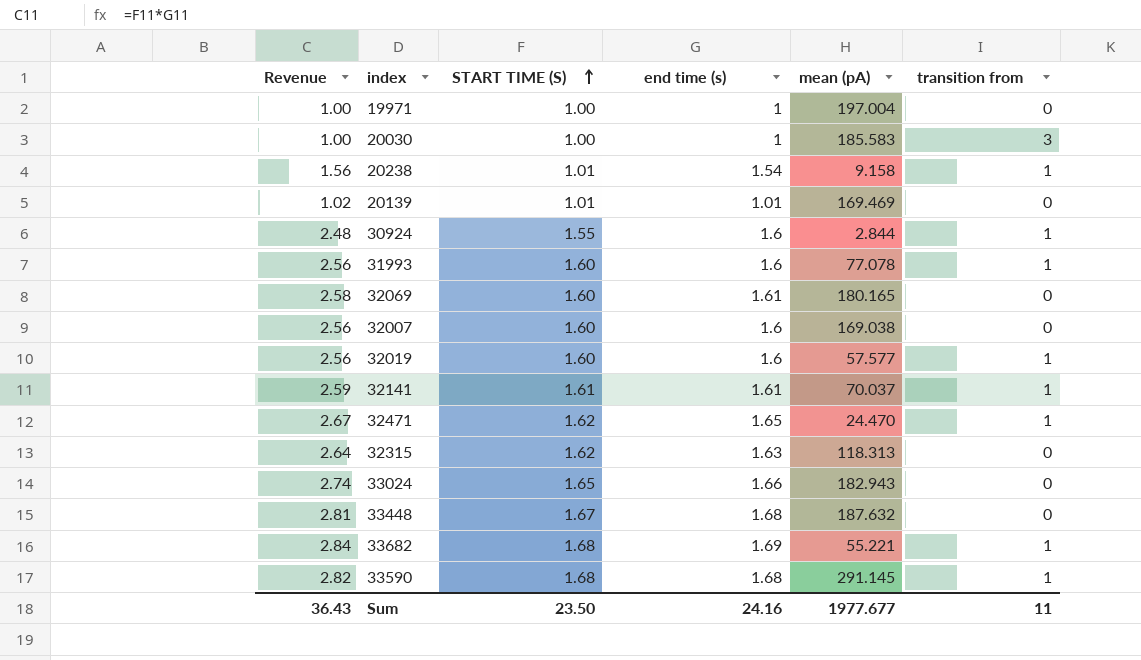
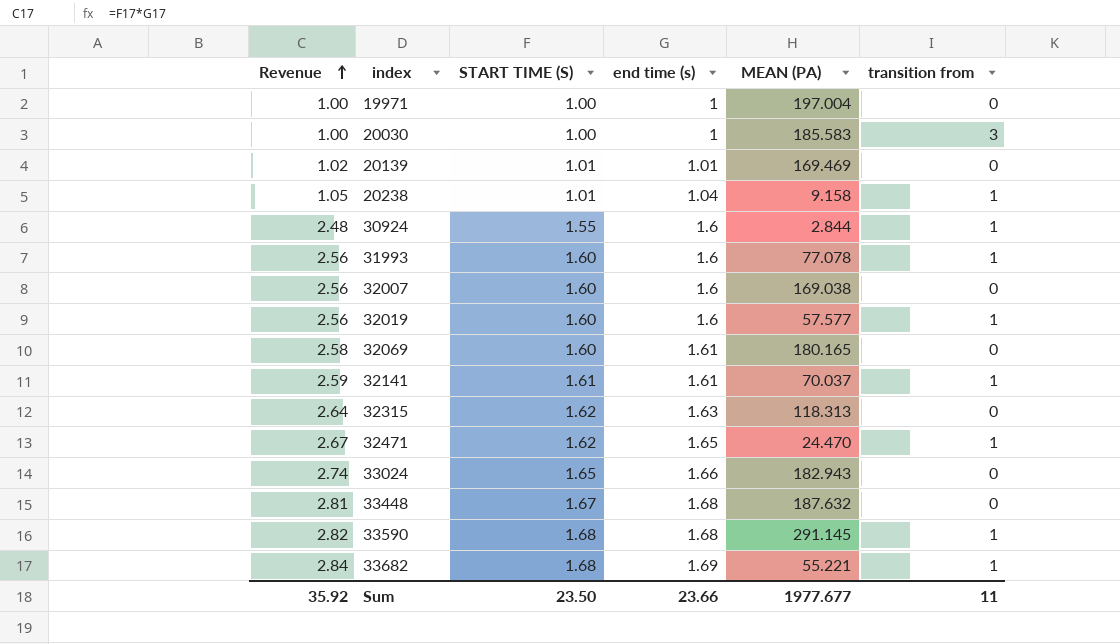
row order: START TIME (S) ascending -> Revenue ascending
column name: mean (pA) -> MEAN (PA)
20238 | Revenue: 1.56 -> 1.05
20238 | end time (s): 1.54 -> 1.04
Sum | Revenue: 36.43 -> 35.92
Sum | end time (s): 24.16 -> 23.66

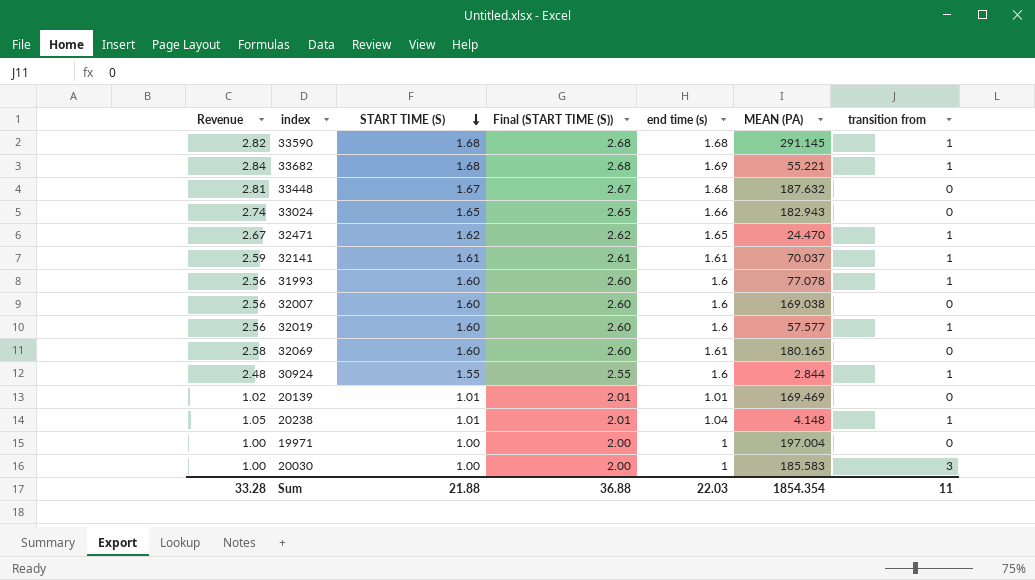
row order: Revenue ascending -> START TIME (S) descending
column Final (START TIME (S)) | formula: none -> [START TIME (S)] + 1
row 32315: 2.64 | 1.62 | 1.63 | 118.313 | 0 -> none
20238 | MEAN (PA): 9.158 -> 4.148
Sum | Revenue: 35.92 -> 33.28
Sum | START TIME (S): 23.50 -> 21.88
Sum | end time (s): 23.66 -> 22.03
Sum | MEAN (PA): 1977.677 -> 1854.354

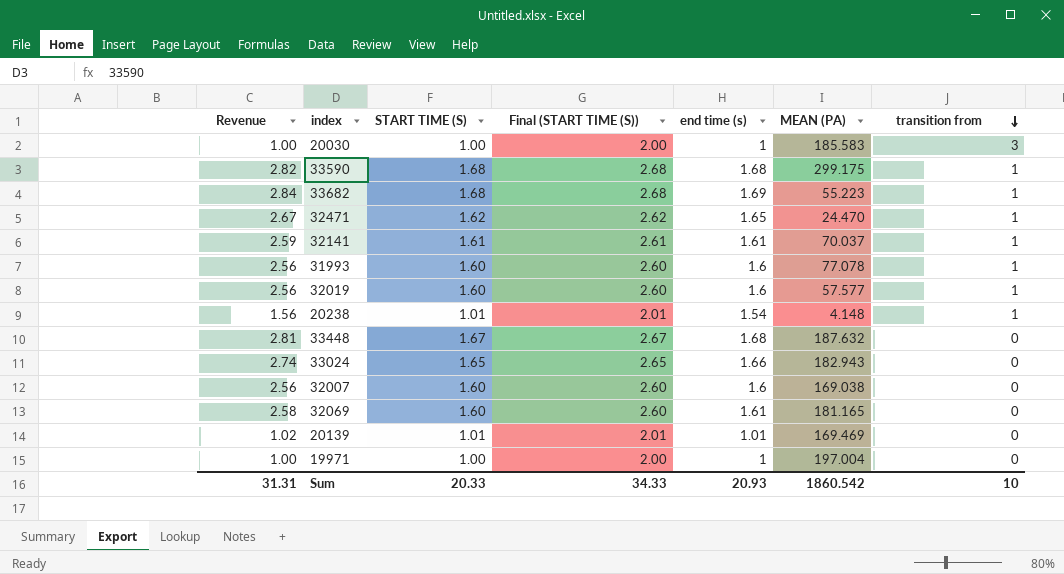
row order: START TIME (S) descending -> transition from descending
row 30924: 2.48 | 1.55 | 2.55 | 1.6 | 2.844 | 1 -> none
33590 | MEAN (PA): 291.145 -> 299.175
33682 | MEAN (PA): 55.221 -> 55.223
20238 | Revenue: 1.05 -> 1.56
20238 | end time (s): 1.04 -> 1.54
32069 | MEAN (PA): 180.165 -> 181.165
Sum | Revenue: 33.28 -> 31.31
Sum | START TIME (S): 21.88 -> 20.33
Sum | Final (START TIME (S)): 36.88 -> 34.33
Sum | end time (s): 22.03 -> 20.93
Sum | MEAN (PA): 1854.354 -> 1860.542
Sum | transition from: 11 -> 10

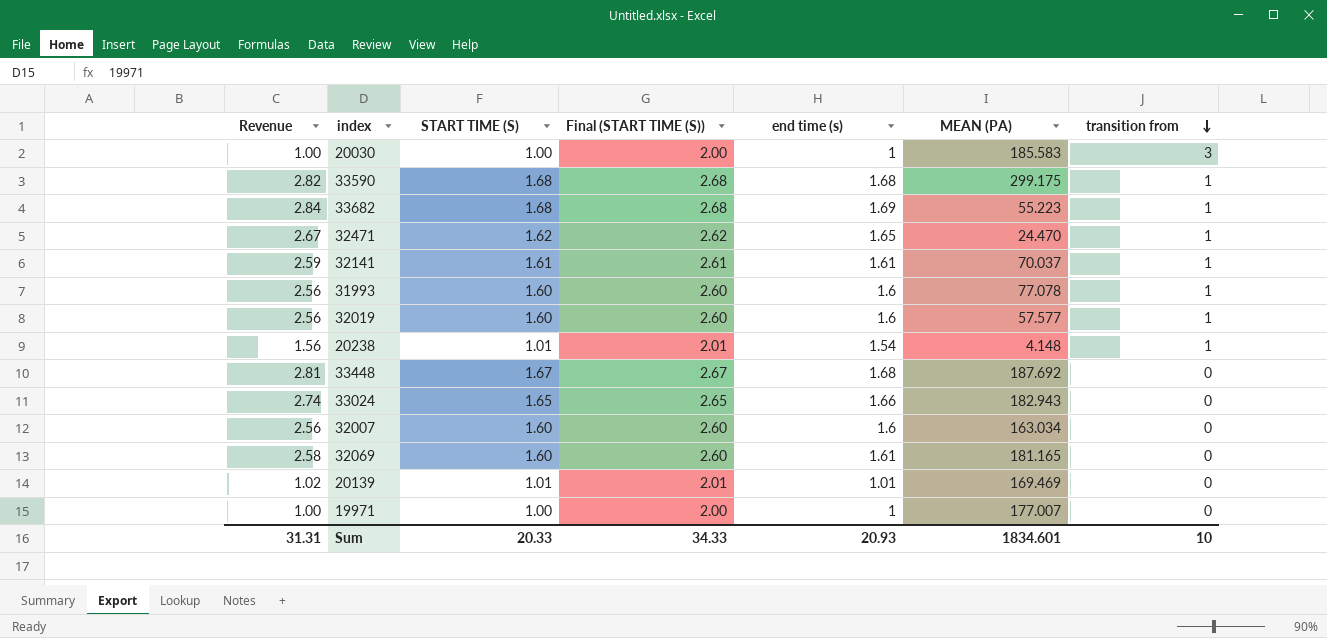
33448 | MEAN (PA): 187.632 -> 187.692
32007 | MEAN (PA): 169.038 -> 163.034
19971 | MEAN (PA): 197.004 -> 177.007
Sum | MEAN (PA): 1860.542 -> 1834.601

